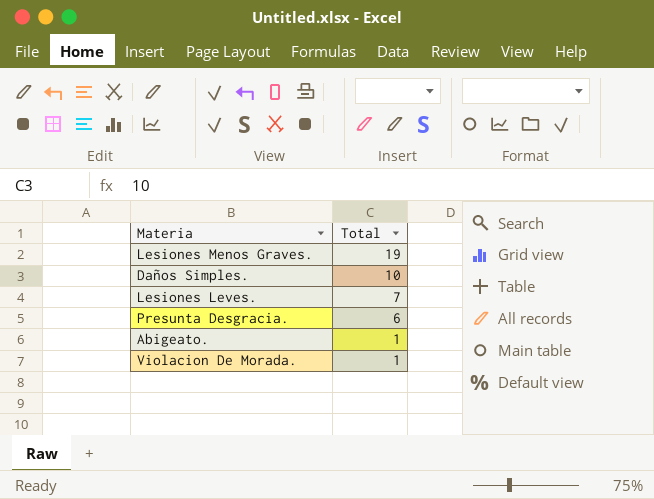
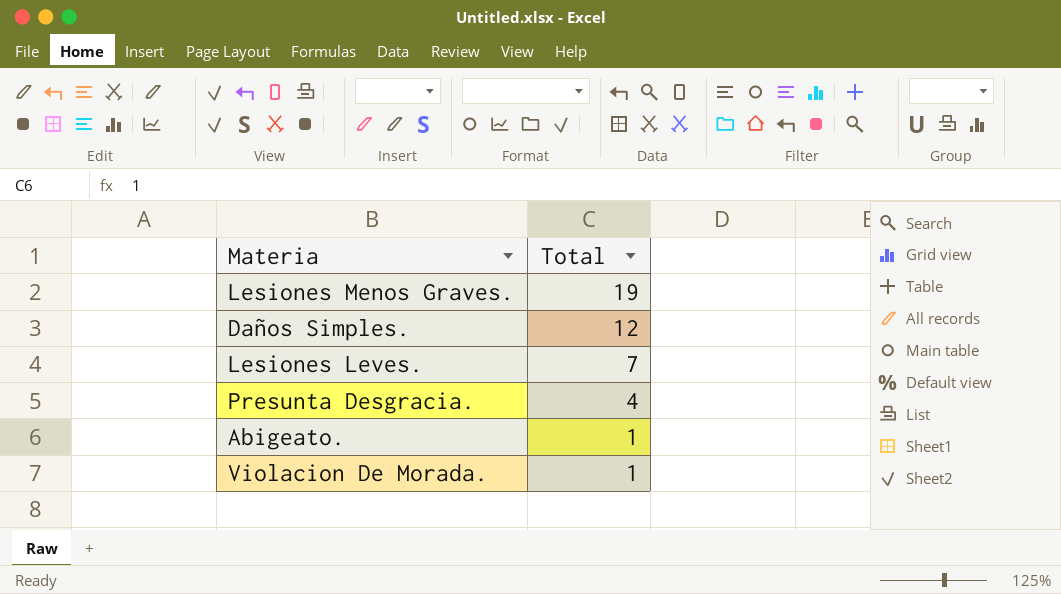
Daños Simples. | Total: 10 -> 12
Presunta Desgracia. | Total: 6 -> 4

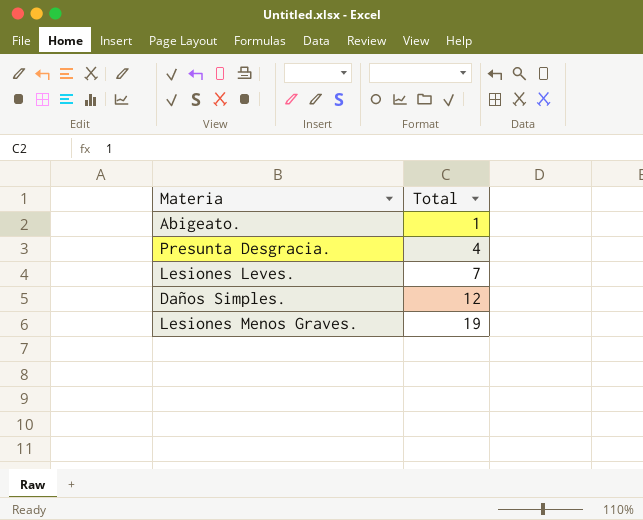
row order: Total descending -> Total ascending
row Violacion De Morada.: 1 -> none

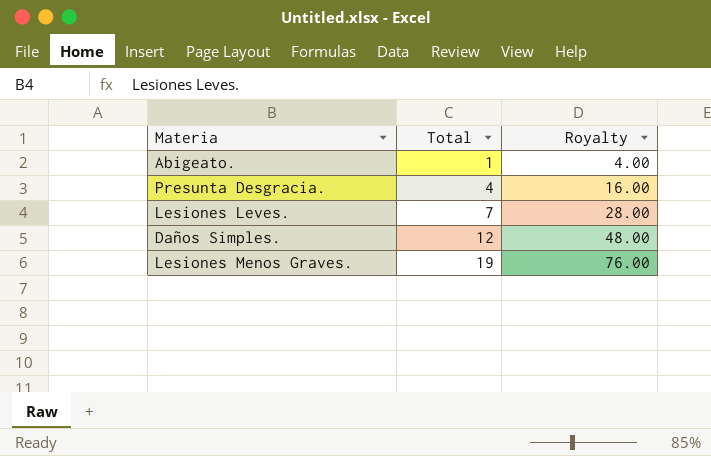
column Royalty | formula: none -> [Total] * 4

